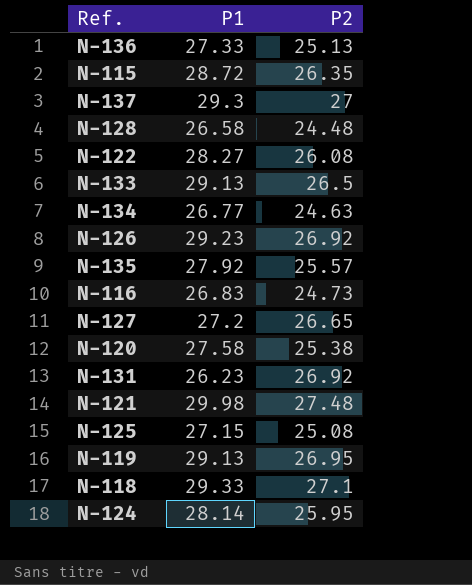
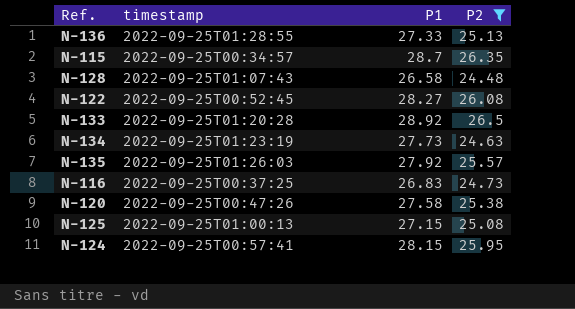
filter: none -> P2 <= 26.5
column timestamp | position: none -> 2
N-115 | P1: 28.72 -> 28.7
N-133 | P1: 29.13 -> 28.92
N-134 | P1: 26.77 -> 27.73
N-124 | P1: 28.14 -> 28.15

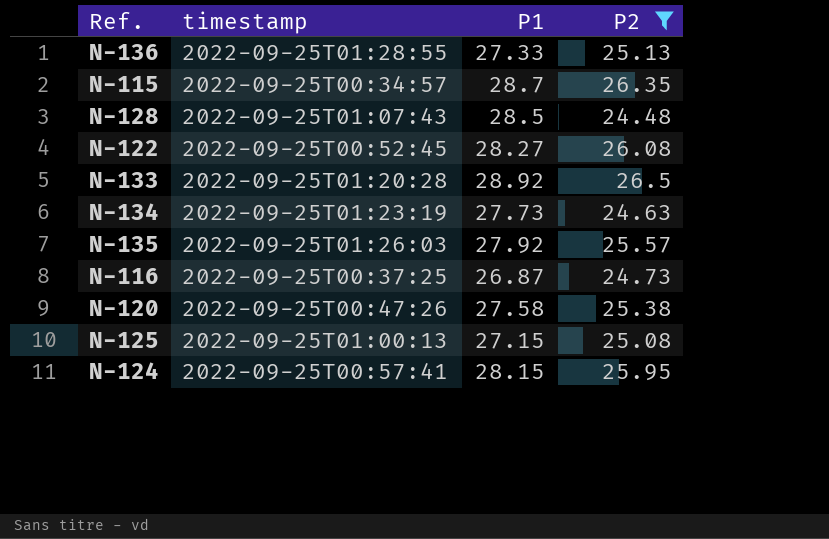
N-128 | P1: 26.58 -> 28.5
N-116 | P1: 26.83 -> 26.87

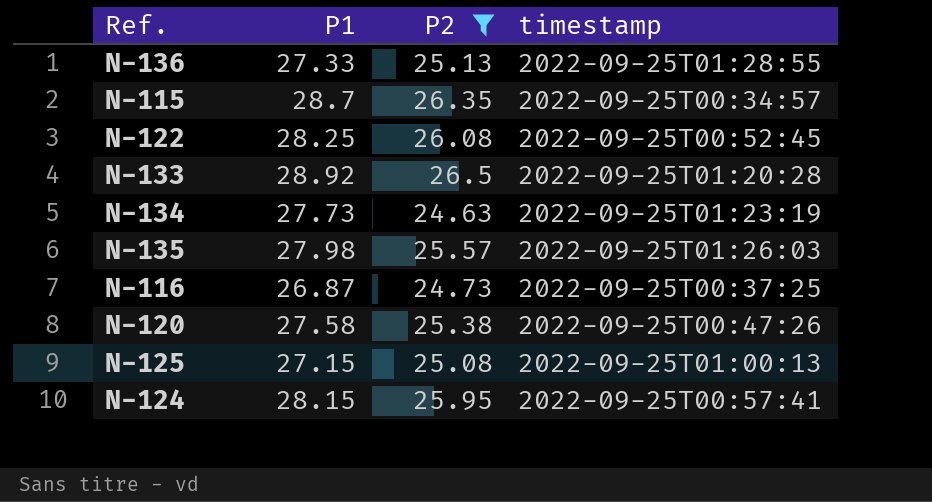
column timestamp | position: 2 -> 4
row N-128: 2022-09-25T01:07:43 | 28.5 | 24.48 -> none
N-122 | P1: 28.27 -> 28.25
N-135 | P1: 27.92 -> 27.98

